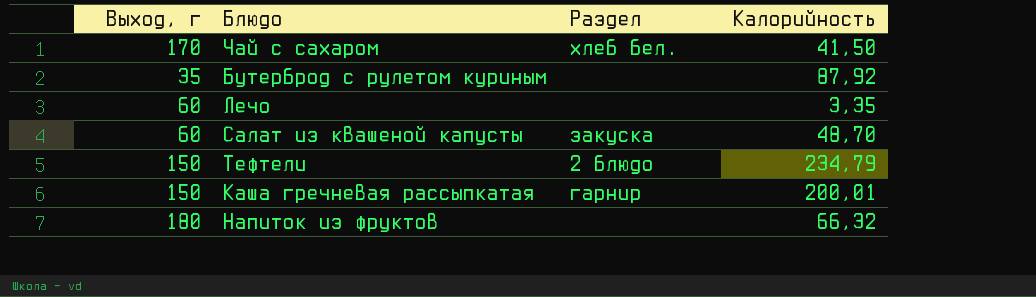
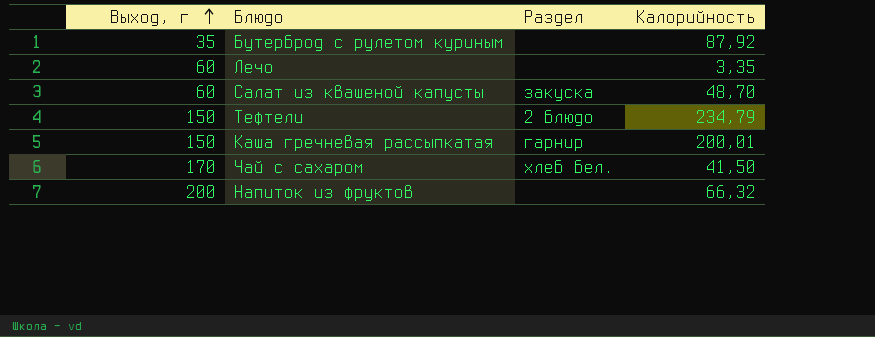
row order: none -> Выход, г ascending
Напиток из фруктов | Выход, г: 180 -> 200

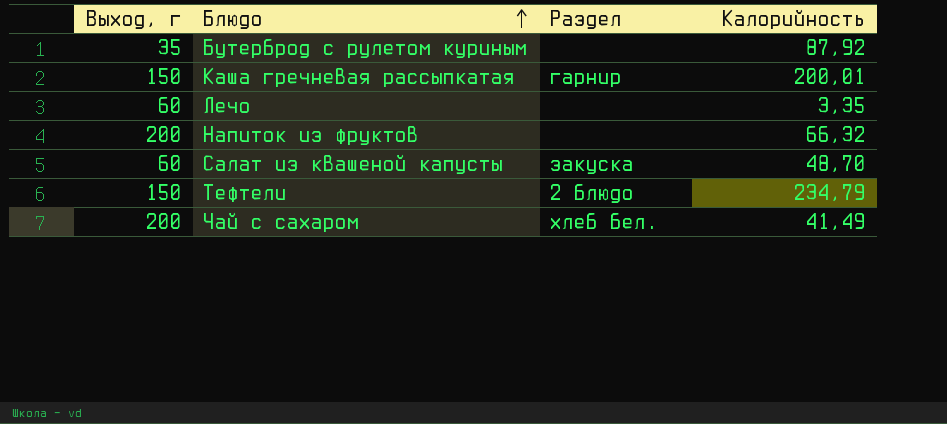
row order: Выход, г ascending -> Блюдо ascending
Чай с сахаром | Выход, г: 170 -> 200
Чай с сахаром | Калорийность: 41,50 -> 41,49

